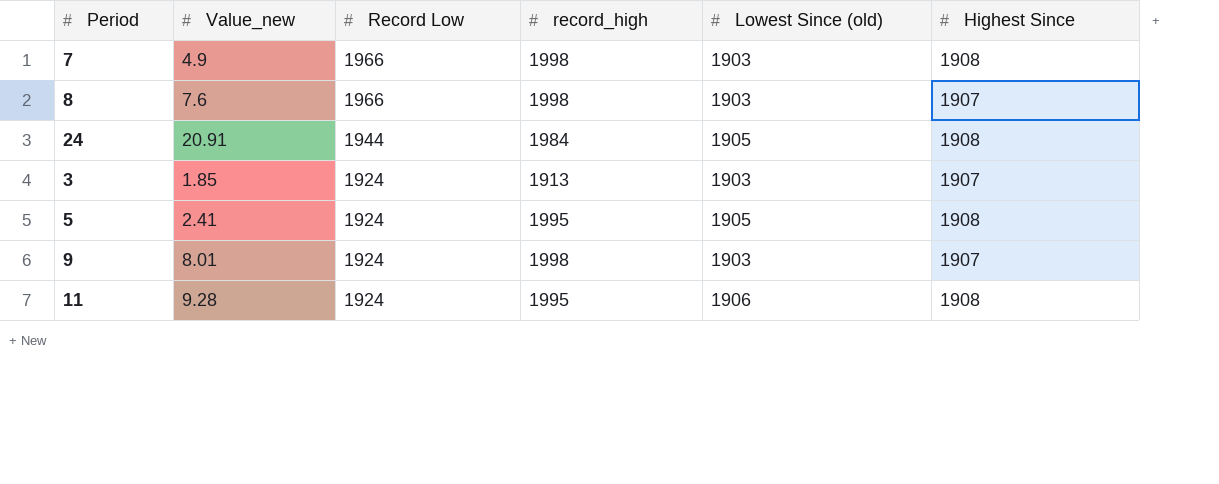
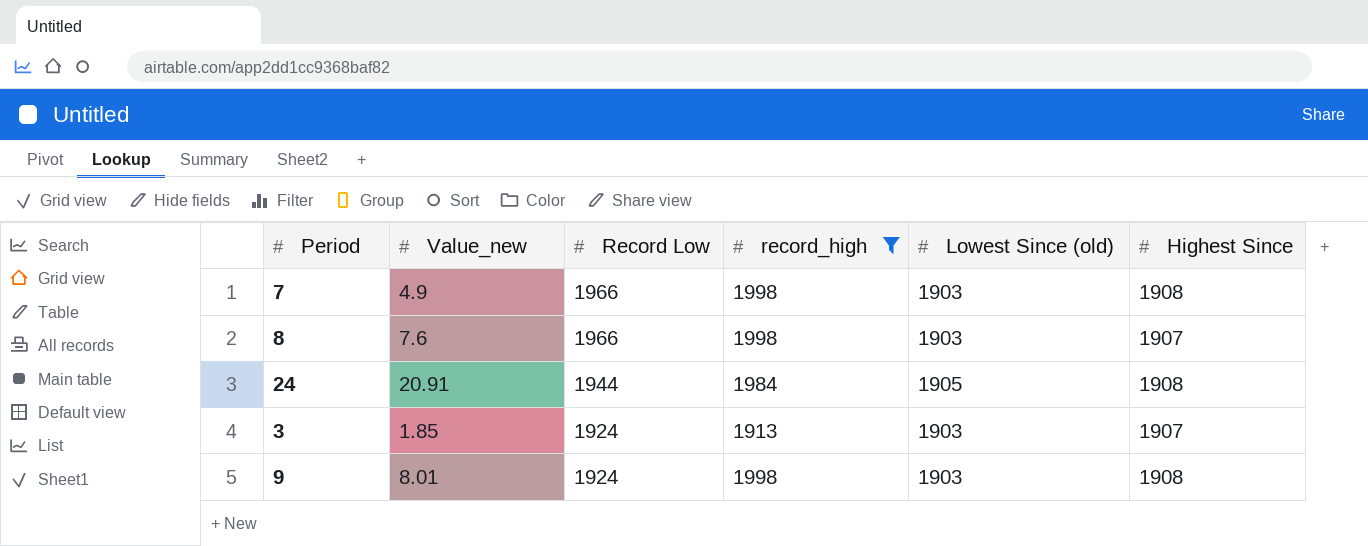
filter: none -> record_high != 1995
9 | Highest Since: 1907 -> 1908

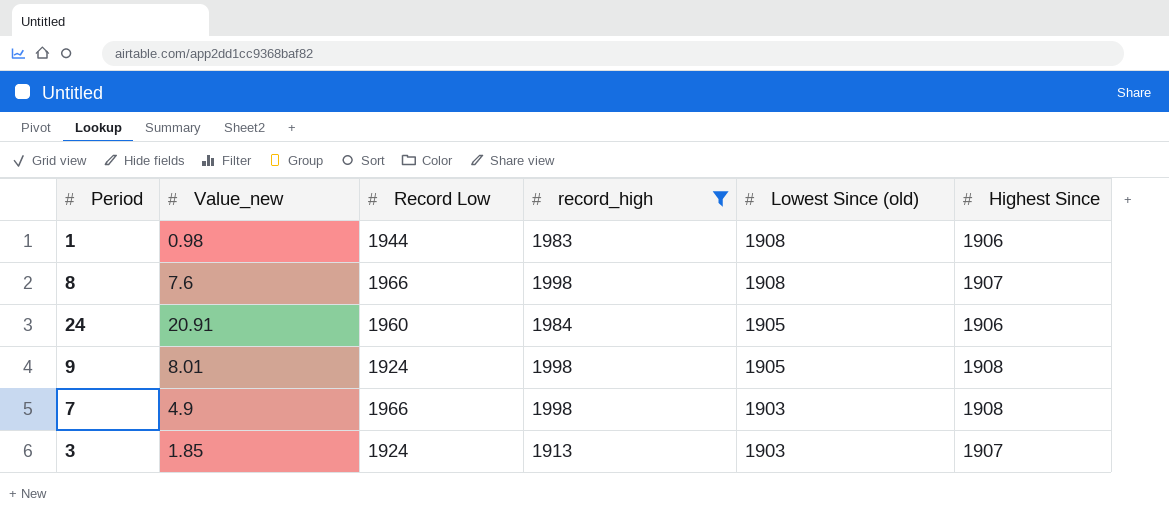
row order: Record Low descending -> Lowest Since (old) descending
row 1: none -> 0.98 | 1944 | 1983 | 1908 | 1906
8 | Lowest Since (old): 1903 -> 1908
24 | Record Low: 1944 -> 1960
24 | Highest Since: 1908 -> 1906
9 | Lowest Since (old): 1903 -> 1905

